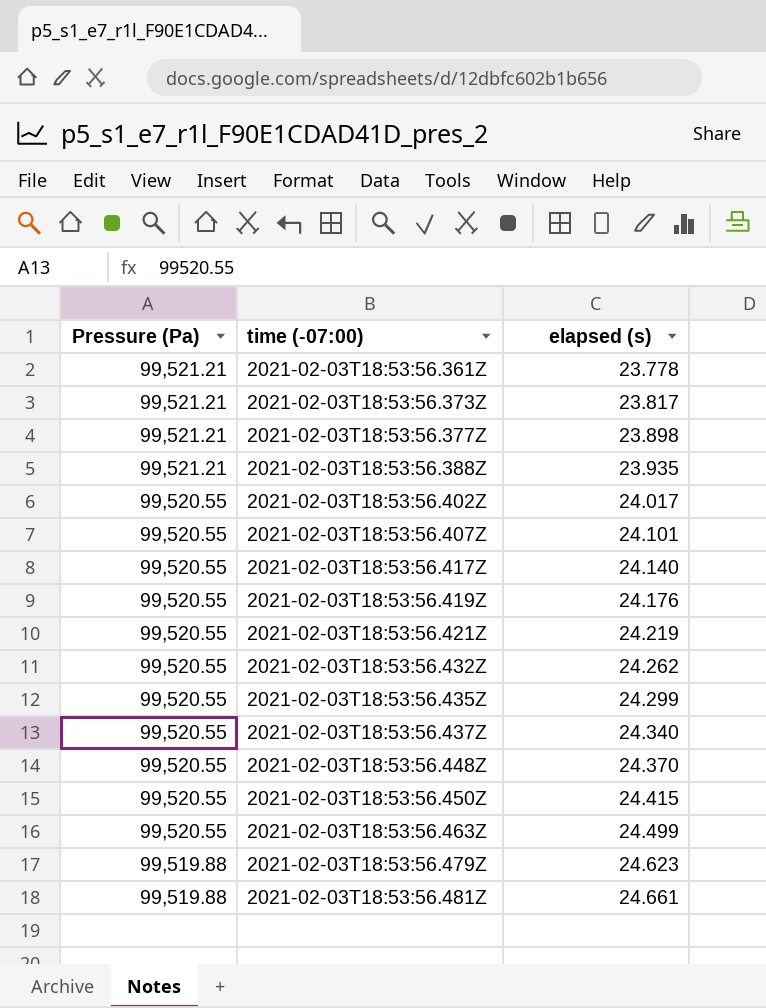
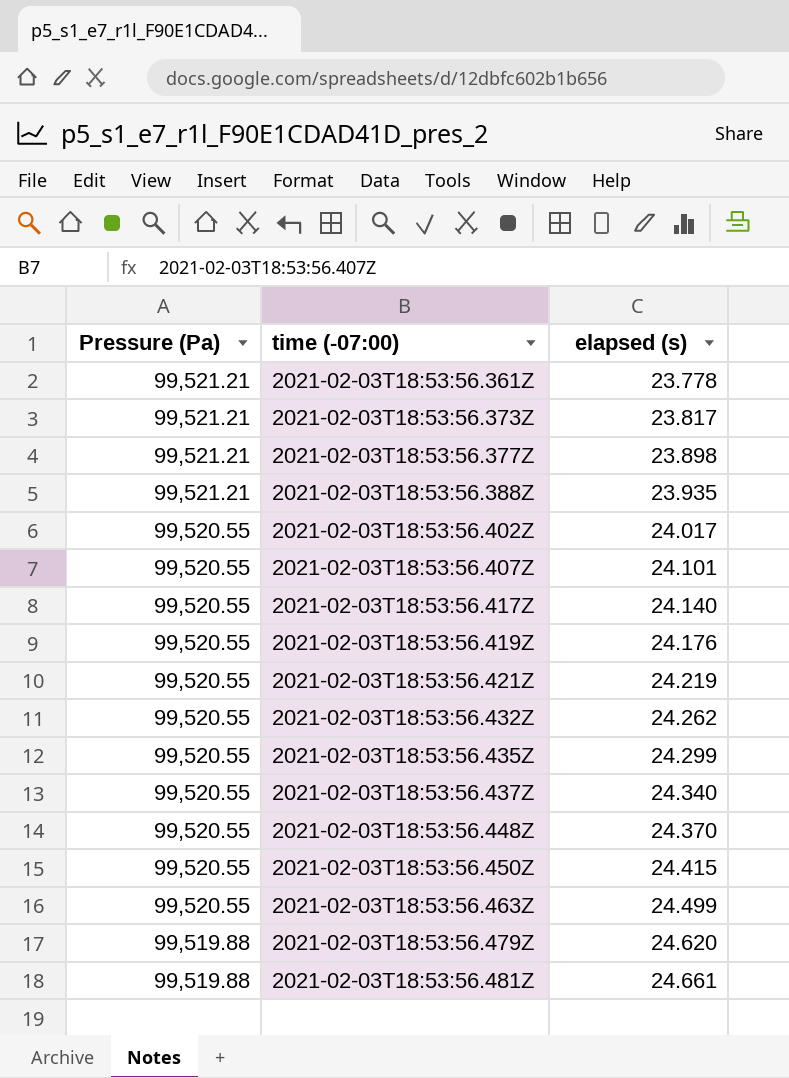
2021-02-03T18:53:56.479Z | elapsed (s): 24.623 -> 24.620

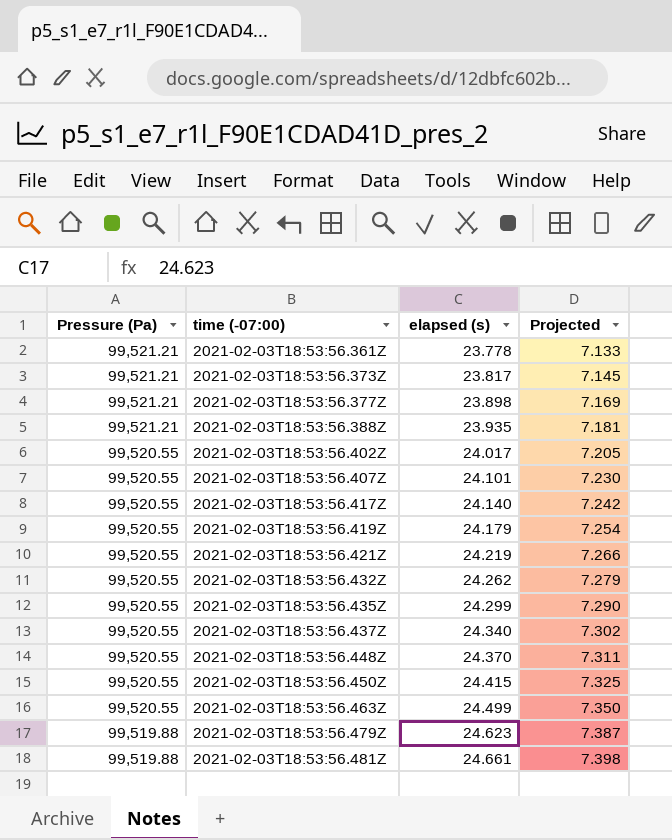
column Projected | formula: none -> [elapsed (s)] * 0.3
2021-02-03T18:53:56.419Z | elapsed (s): 24.176 -> 24.179
2021-02-03T18:53:56.479Z | elapsed (s): 24.620 -> 24.623

